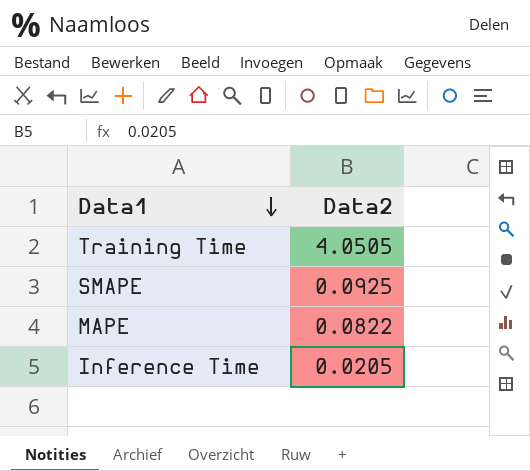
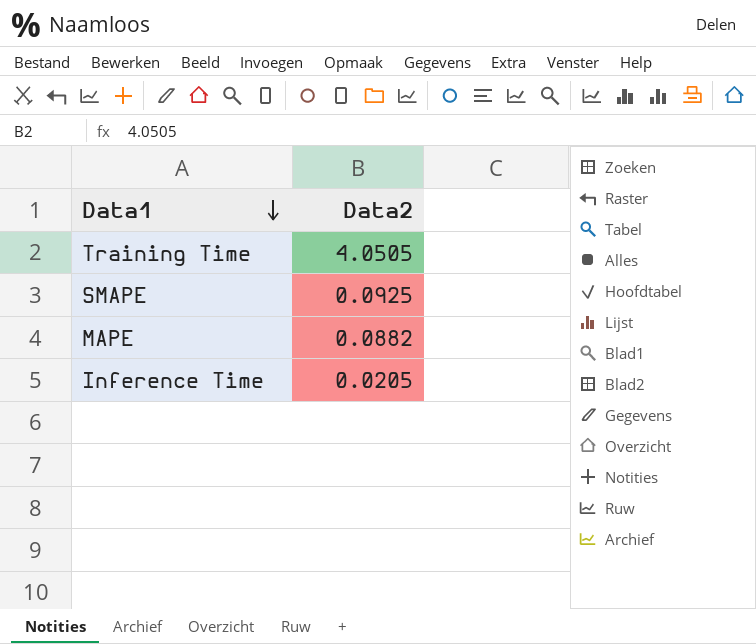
MAPE | Data2: 0.0822 -> 0.0882

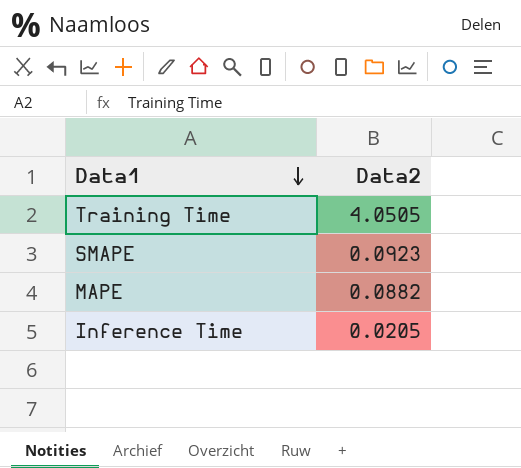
SMAPE | Data2: 0.0925 -> 0.0923

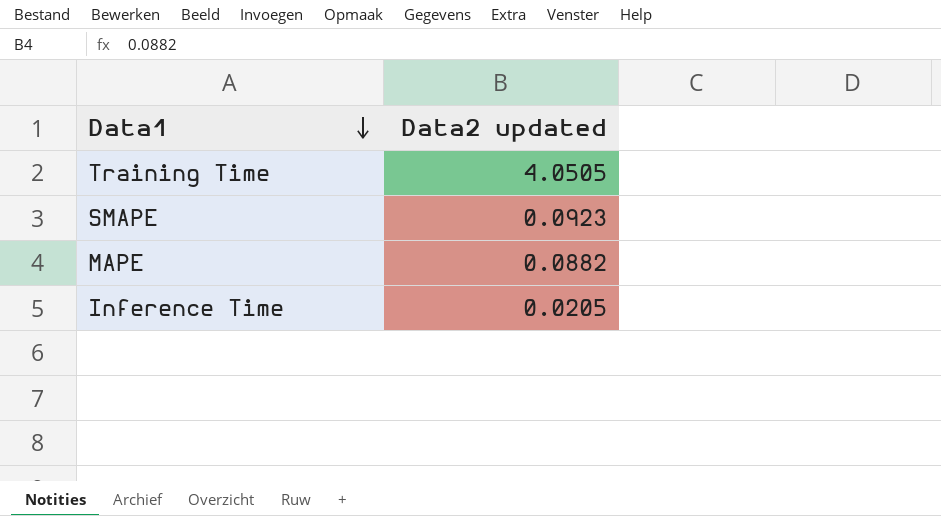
column name: Data2 -> Data2 updated

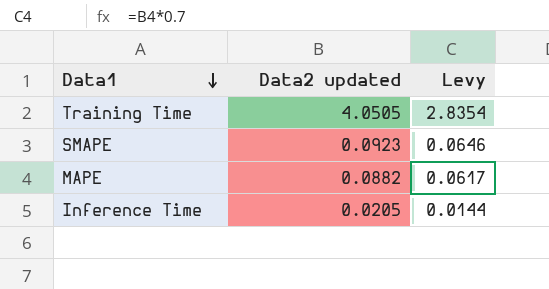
column Levy | formula: none -> [Data2 updated] * 0.7

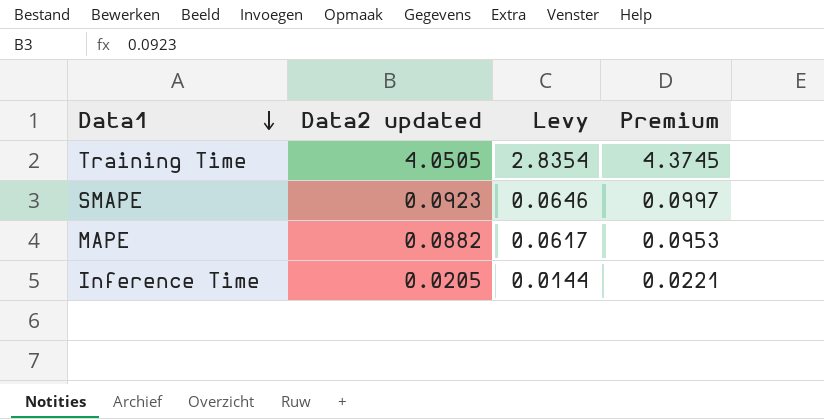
column Premium | formula: none -> [Data2 updated] * 1.08

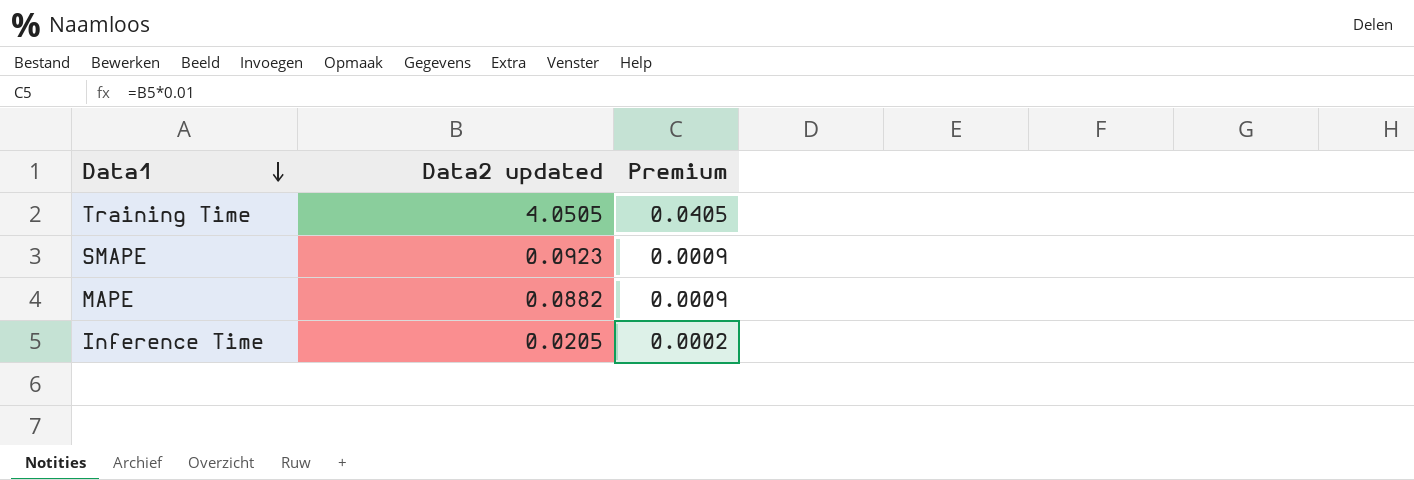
column Levy | formula: [Data2 updated] * 0.7 -> none
column Premium | formula: [Data2 updated] * 1.08 -> [Data2 updated] * 0.01

